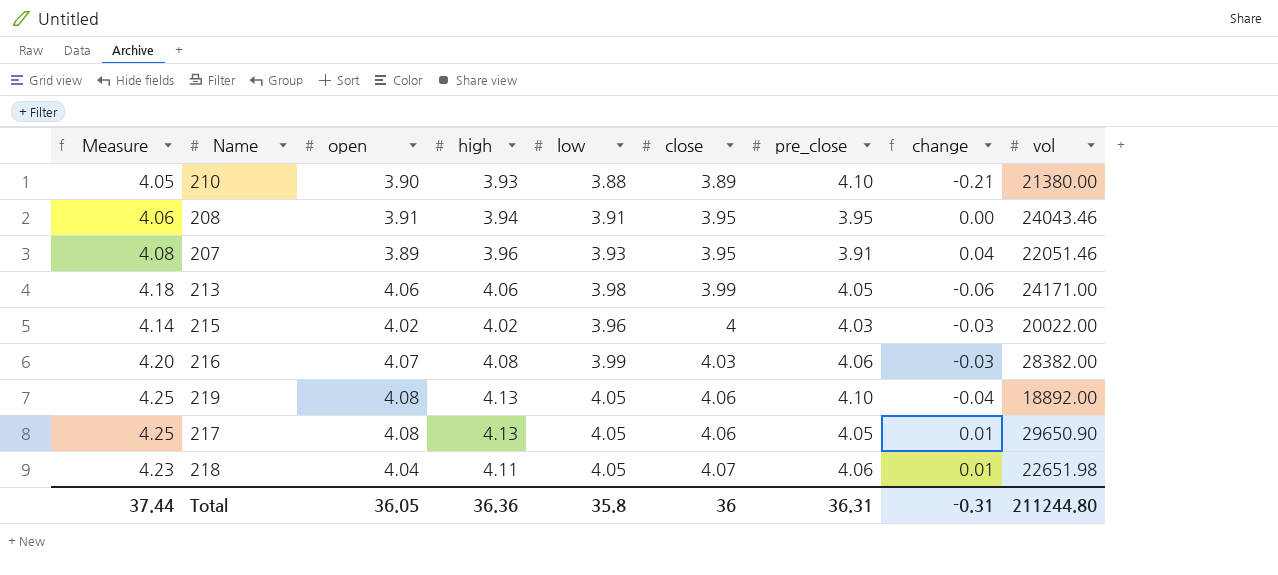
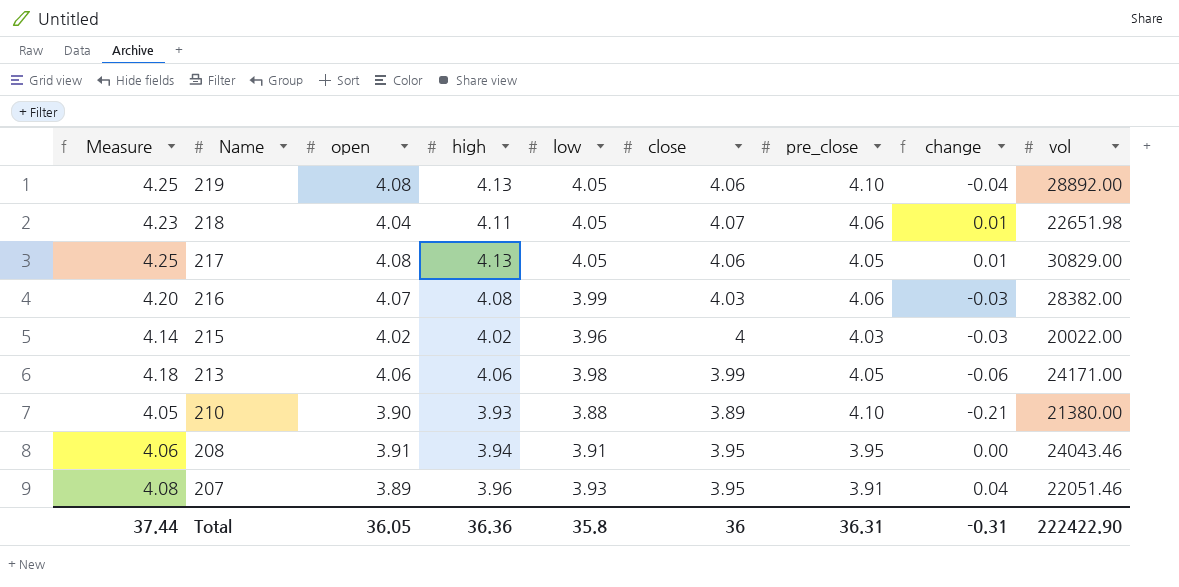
row order: close ascending -> Name descending
219 | vol: 18892.00 -> 28892.00
217 | vol: 29650.90 -> 30829.00
Total | vol: 211244.80 -> 222422.90

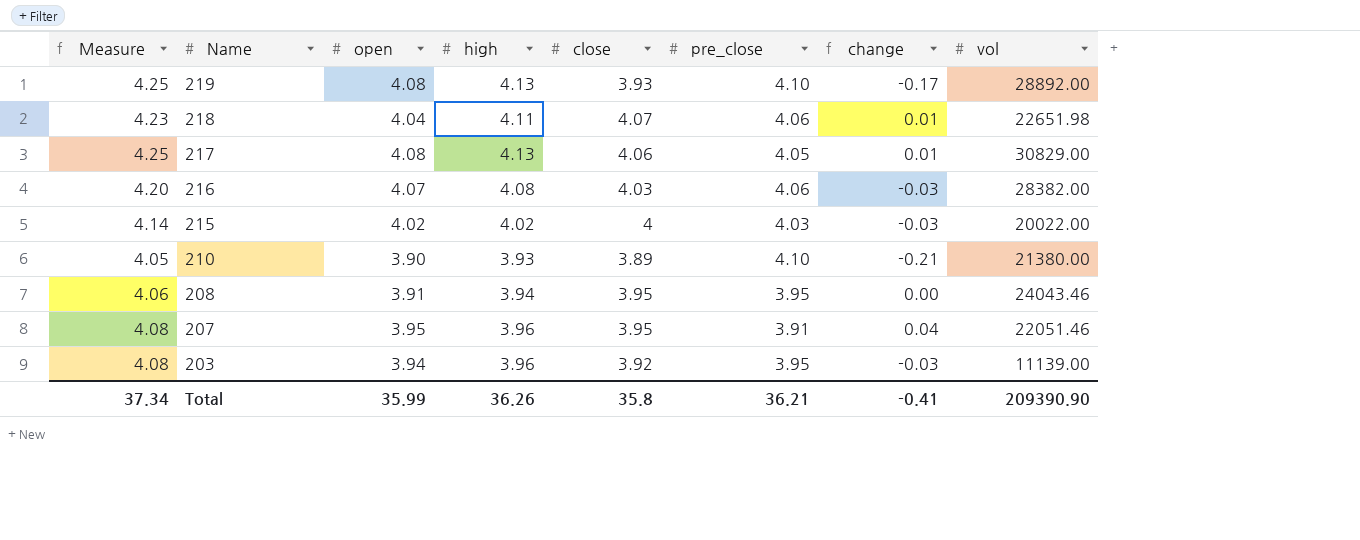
column low | position: 5 -> none
row 213: 4.18 | 4.06 | 4.06 | 3.98 | 3.99 | 4.05 | -0.06 | 24171.00 -> none
219 | close: 4.06 -> 3.93
219 | change: -0.04 -> -0.17
207 | open: 3.89 -> 3.95
row 203: none -> 4.08 | 3.94 | 3.96 | 3.92 | 3.95 | -0.03 | 11139.00
Total | Measure: 37.44 -> 37.34
Total | open: 36.05 -> 35.99
Total | high: 36.36 -> 36.26
Total | close: 36 -> 35.8
Total | pre_close: 36.31 -> 36.21
Total | change: -0.31 -> -0.41
Total | vol: 222422.90 -> 209390.90

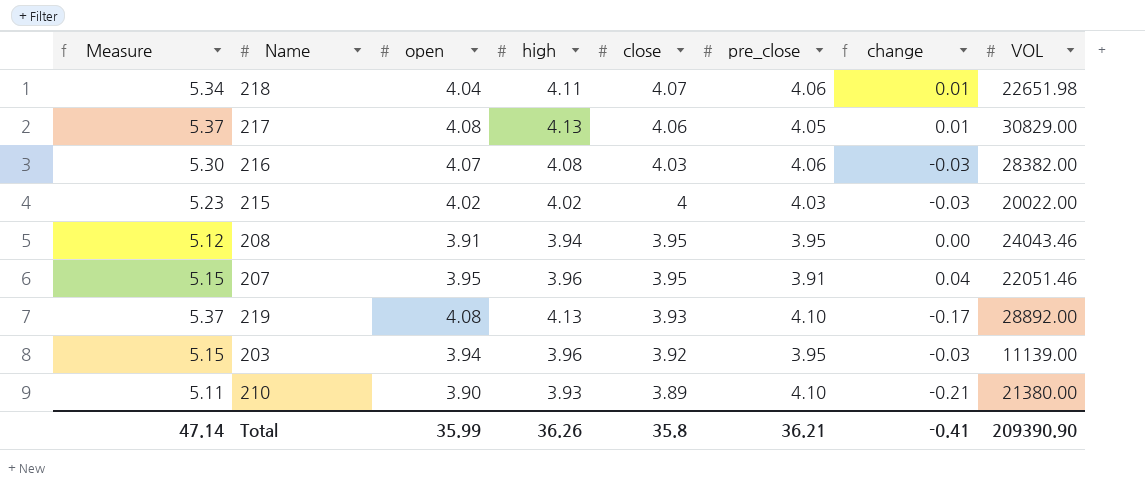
row order: Name descending -> close descending
column Measure | formula: [high] * 1.03 -> [high] * 1.3
column name: vol -> VOL
Total | Measure: 37.34 -> 47.14

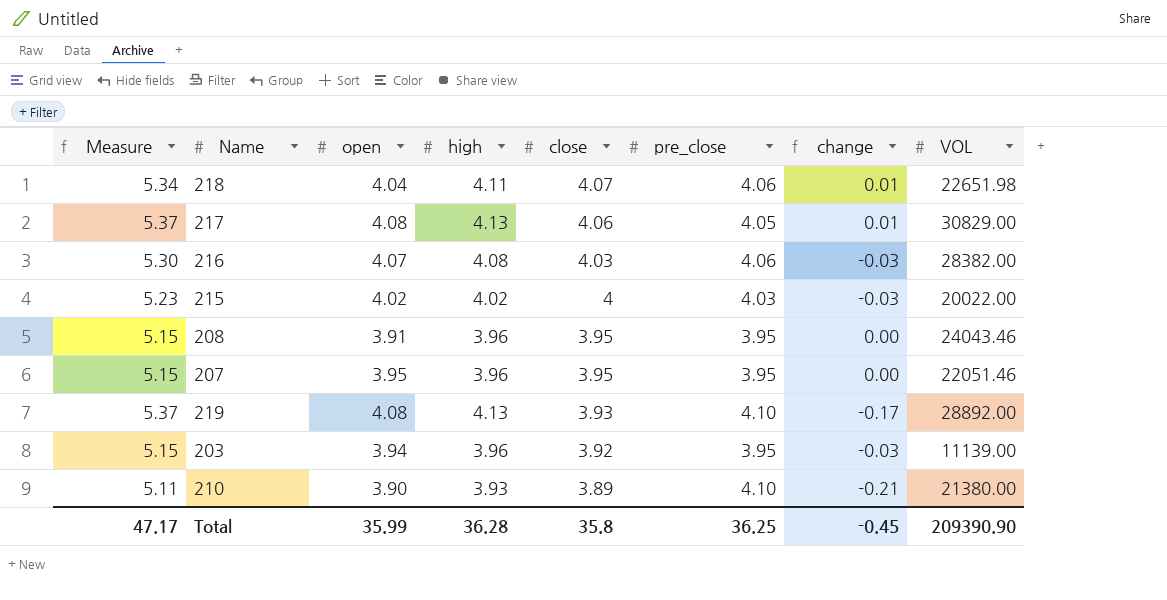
208 | Measure: 5.12 -> 5.15
208 | high: 3.94 -> 3.96
207 | pre_close: 3.91 -> 3.95
207 | change: 0.04 -> 0.00
Total | Measure: 47.14 -> 47.17
Total | high: 36.26 -> 36.28
Total | pre_close: 36.21 -> 36.25
Total | change: -0.41 -> -0.45

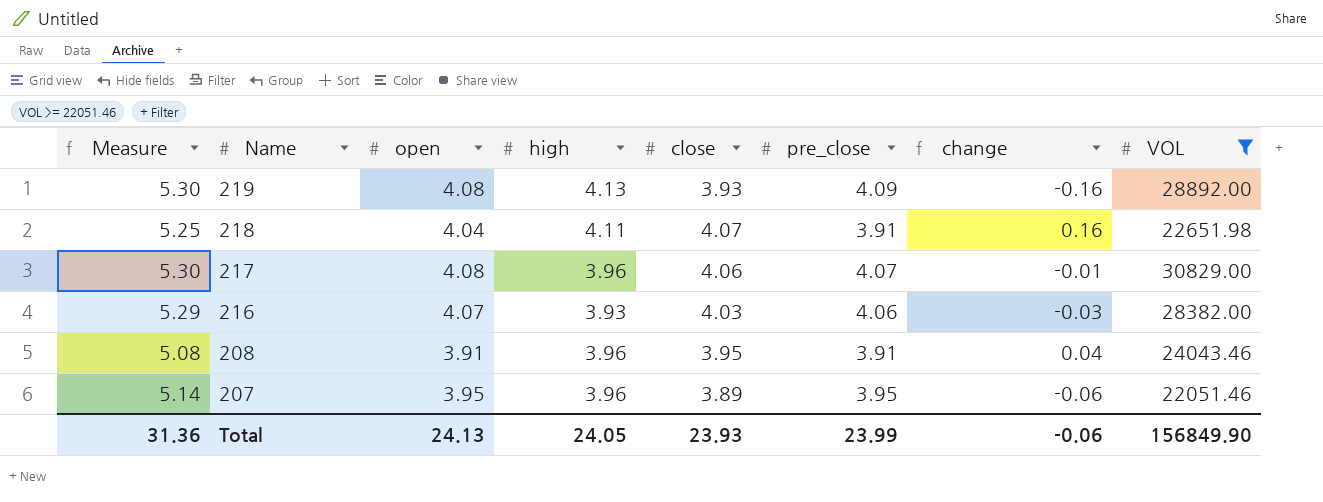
filter: none -> VOL >= 22051.46
row order: close descending -> Name descending
column Measure | formula: [high] * 1.3 -> [open] * 1.3
219 | pre_close: 4.10 -> 4.09
219 | change: -0.17 -> -0.16
218 | pre_close: 4.06 -> 3.91
218 | change: 0.01 -> 0.16
217 | high: 4.13 -> 3.96
217 | pre_close: 4.05 -> 4.07
217 | change: 0.01 -> -0.01
216 | high: 4.08 -> 3.93
208 | pre_close: 3.95 -> 3.91
208 | change: 0.00 -> 0.04
207 | close: 3.95 -> 3.89
207 | change: 0.00 -> -0.06
Total | Measure: 47.17 -> 31.36
Total | open: 35.99 -> 24.13
Total | high: 36.28 -> 24.05
Total | close: 35.8 -> 23.93
Total | pre_close: 36.25 -> 23.99
Total | change: -0.45 -> -0.06
Total | VOL: 209390.90 -> 156849.90

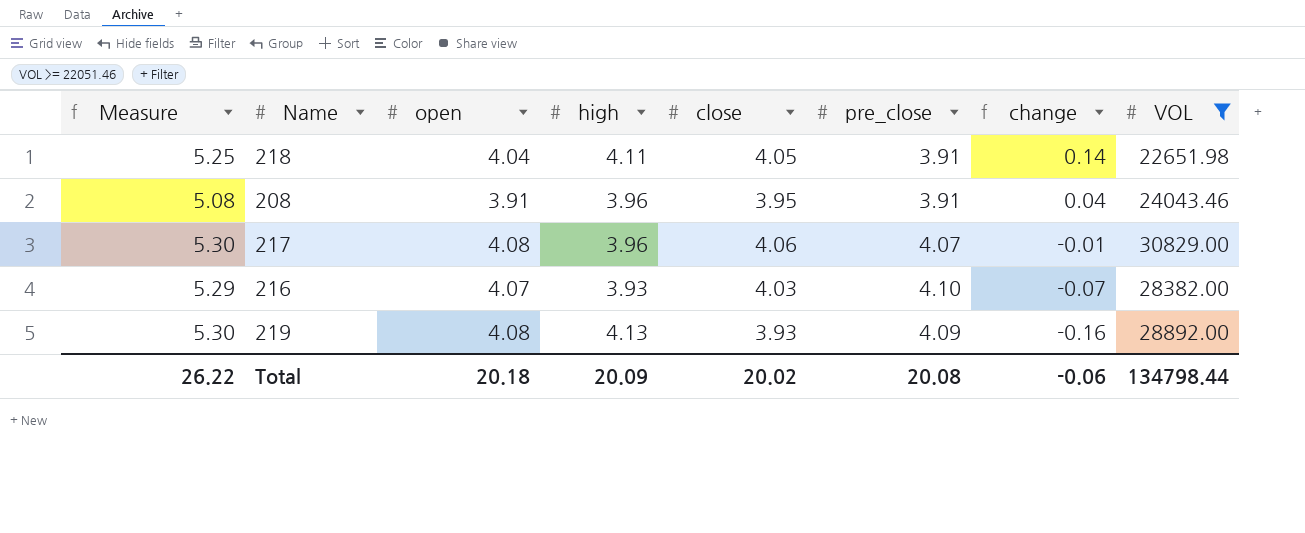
row order: Name descending -> change descending
row 207: 5.14 | 3.95 | 3.96 | 3.89 | 3.95 | -0.06 | 22051.46 -> none
218 | close: 4.07 -> 4.05
218 | change: 0.16 -> 0.14
216 | pre_close: 4.06 -> 4.10
216 | change: -0.03 -> -0.07
Total | Measure: 31.36 -> 26.22
Total | open: 24.13 -> 20.18
Total | high: 24.05 -> 20.09
Total | close: 23.93 -> 20.02
Total | pre_close: 23.99 -> 20.08
Total | VOL: 156849.90 -> 134798.44

